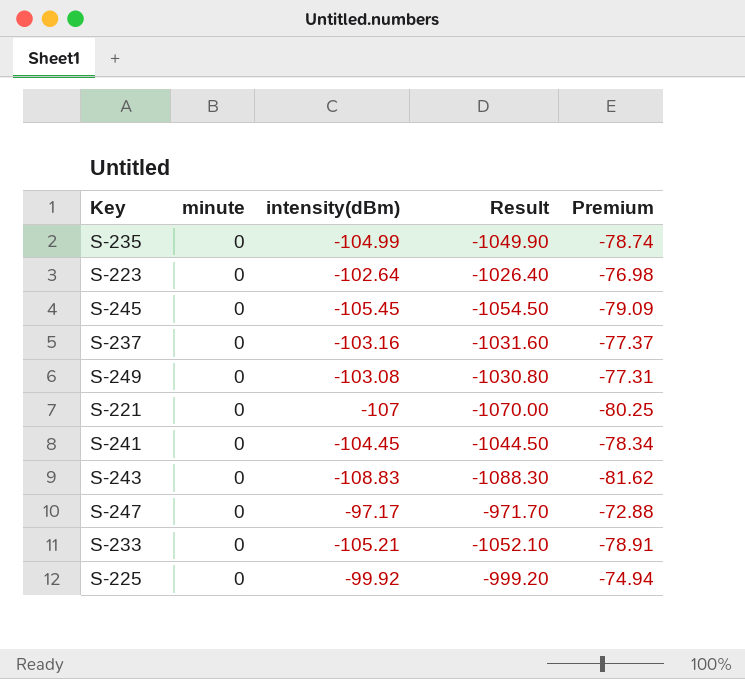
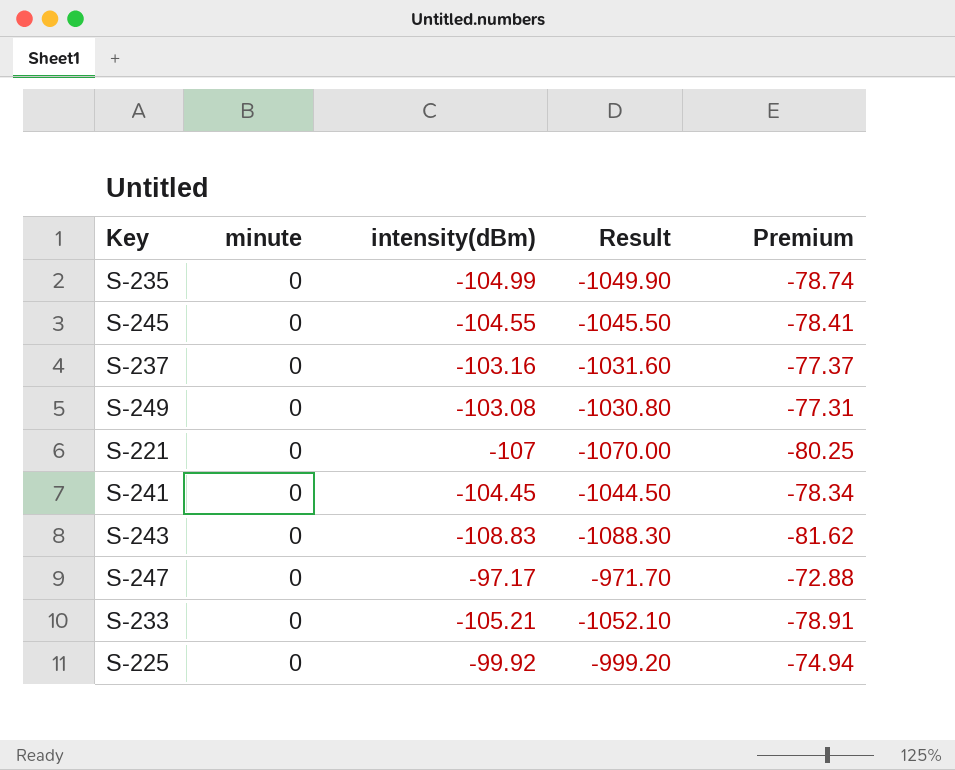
row S-223: 0 | -102.64 | -1026.40 | -76.98 -> none
S-245 | intensity(dBm): -105.45 -> -104.55
S-245 | Result: -1054.50 -> -1045.50
S-245 | Premium: -79.09 -> -78.41

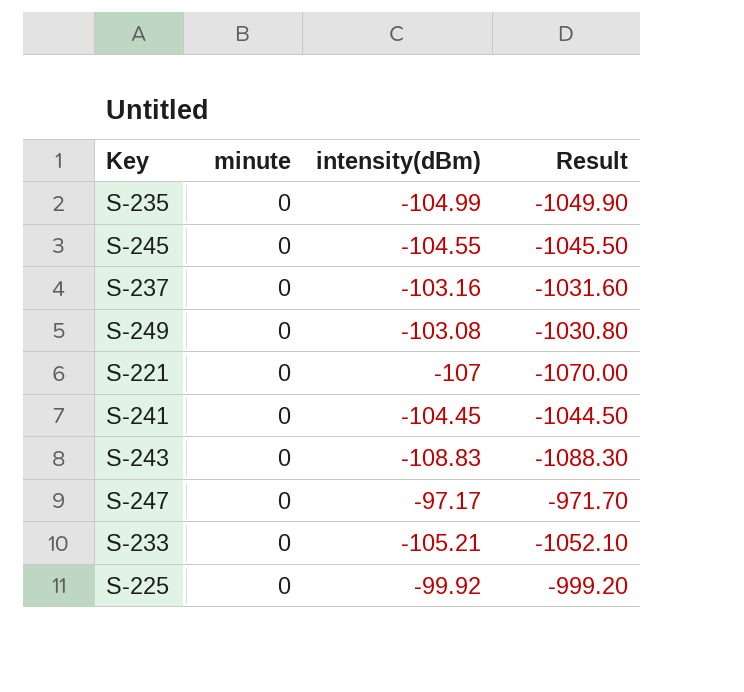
column Premium | formula: [intensity(dBm)] * 0.75 -> none

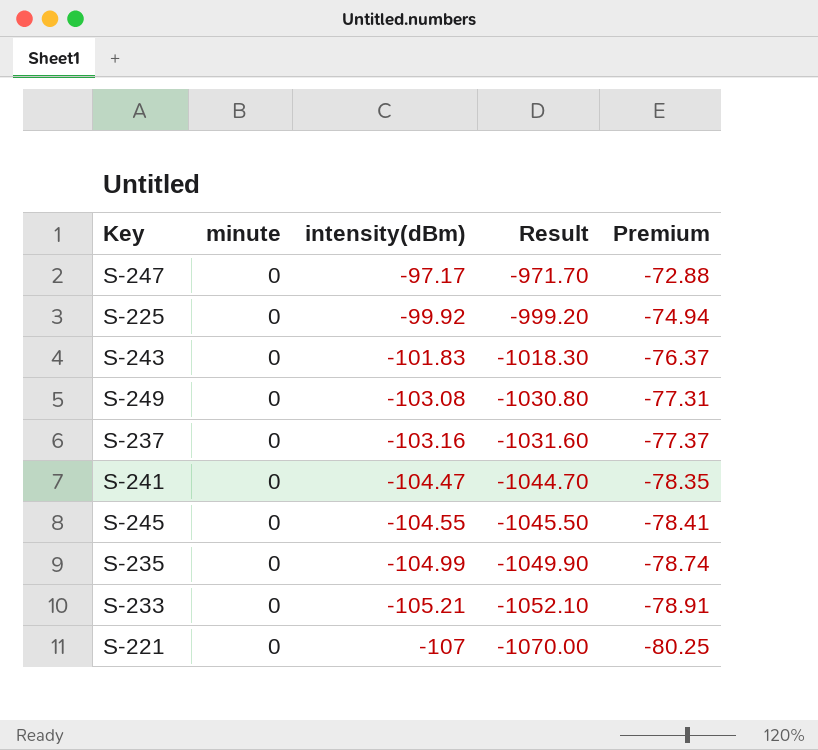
row order: none -> intensity(dBm) descending
column Premium | formula: none -> [intensity(dBm)] * 0.75
S-243 | intensity(dBm): -108.83 -> -101.83
S-243 | Result: -1088.30 -> -1018.30
S-241 | intensity(dBm): -104.45 -> -104.47
S-241 | Result: -1044.50 -> -1044.70

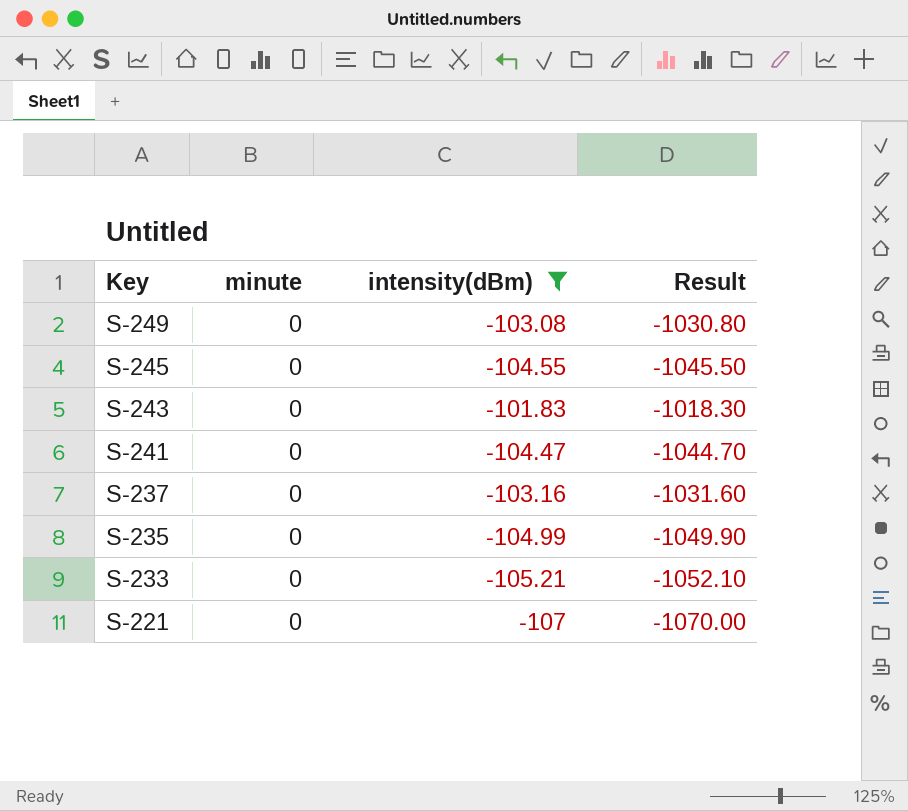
filter: none -> intensity(dBm) <= -101.83
row order: intensity(dBm) descending -> Key descending
column Premium | formula: [intensity(dBm)] * 0.75 -> none

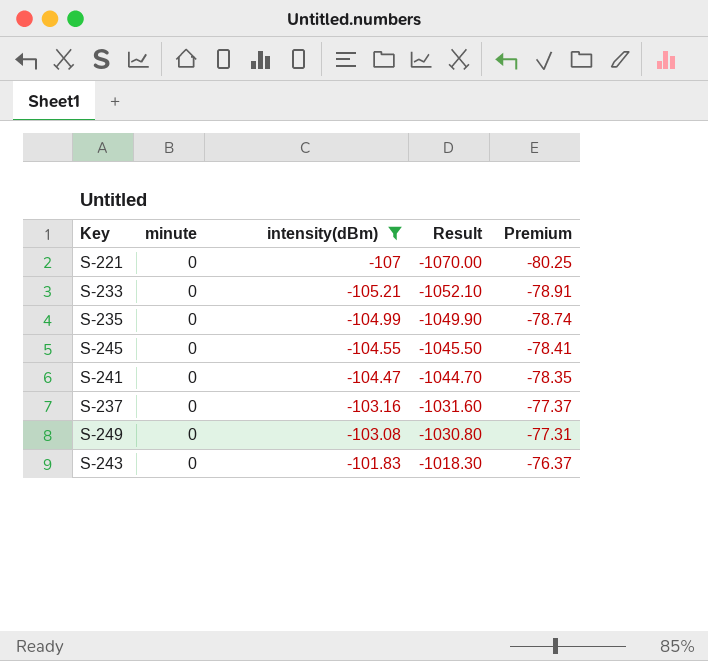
row order: Key descending -> intensity(dBm) ascending
column Premium | formula: none -> [intensity(dBm)] * 0.75

